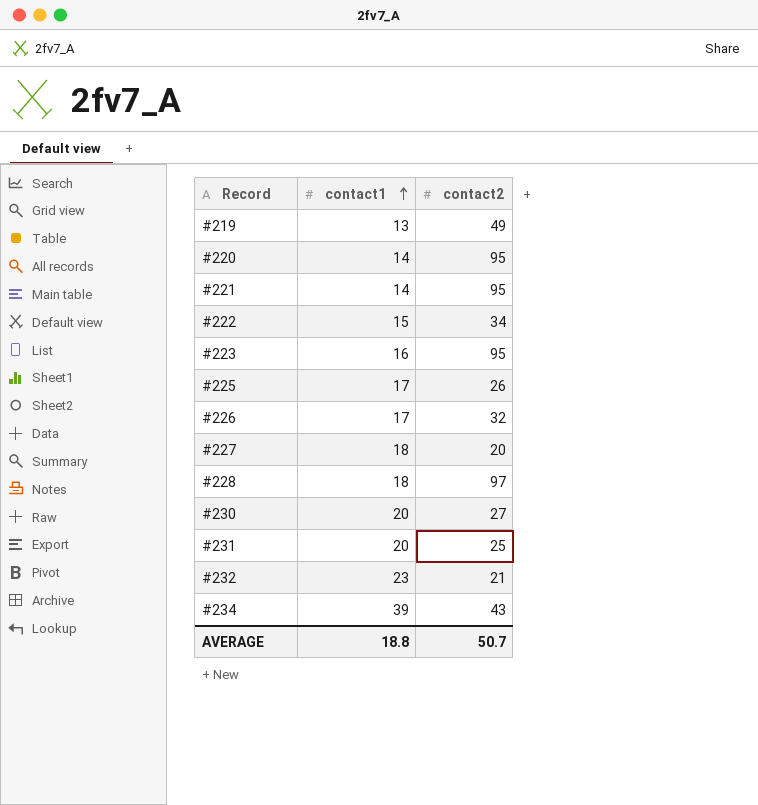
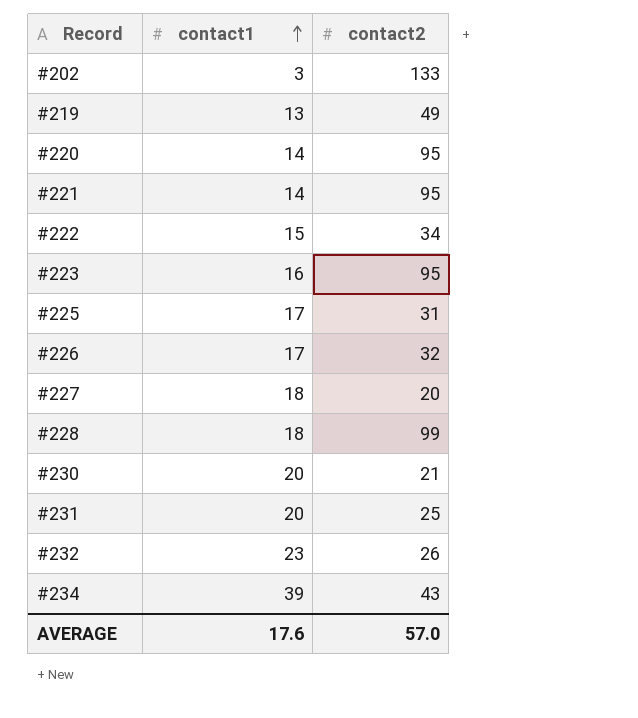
row #202: none -> 3 | 133
#225 | contact2: 26 -> 31
#228 | contact2: 97 -> 99
#230 | contact2: 27 -> 21
#232 | contact2: 21 -> 26
AVERAGE | contact1: 18.8 -> 17.6
AVERAGE | contact2: 50.7 -> 57.0

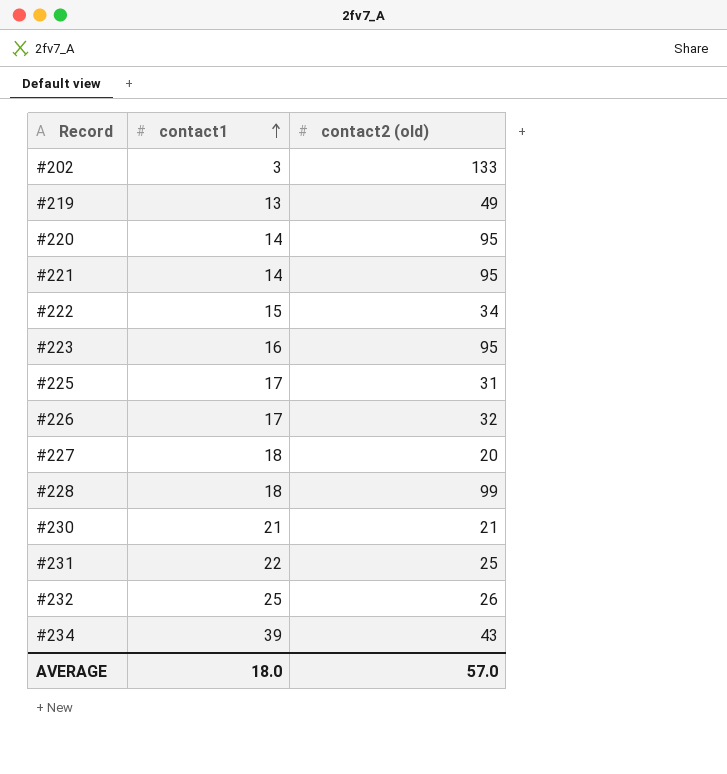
column name: contact2 -> contact2 (old)
#230 | contact1: 20 -> 21
#231 | contact1: 20 -> 22
#232 | contact1: 23 -> 25
AVERAGE | contact1: 17.6 -> 18.0

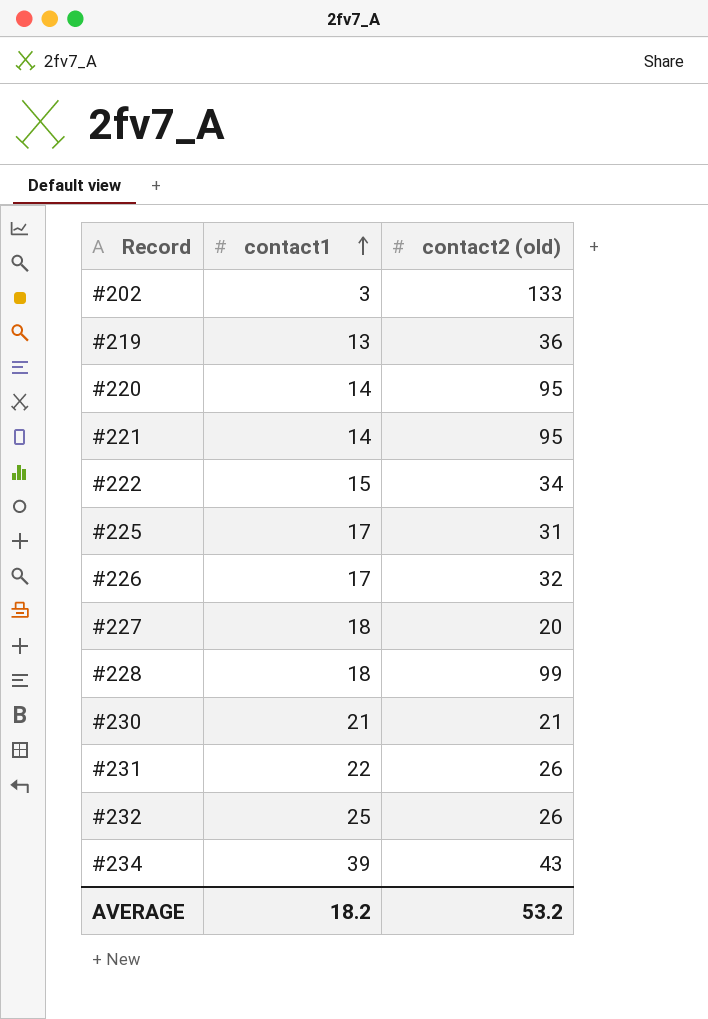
row #223: 16 | 95 -> none
#219 | contact2 (old): 49 -> 36
#231 | contact2 (old): 25 -> 26
AVERAGE | contact1: 18.0 -> 18.2
AVERAGE | contact2 (old): 57.0 -> 53.2

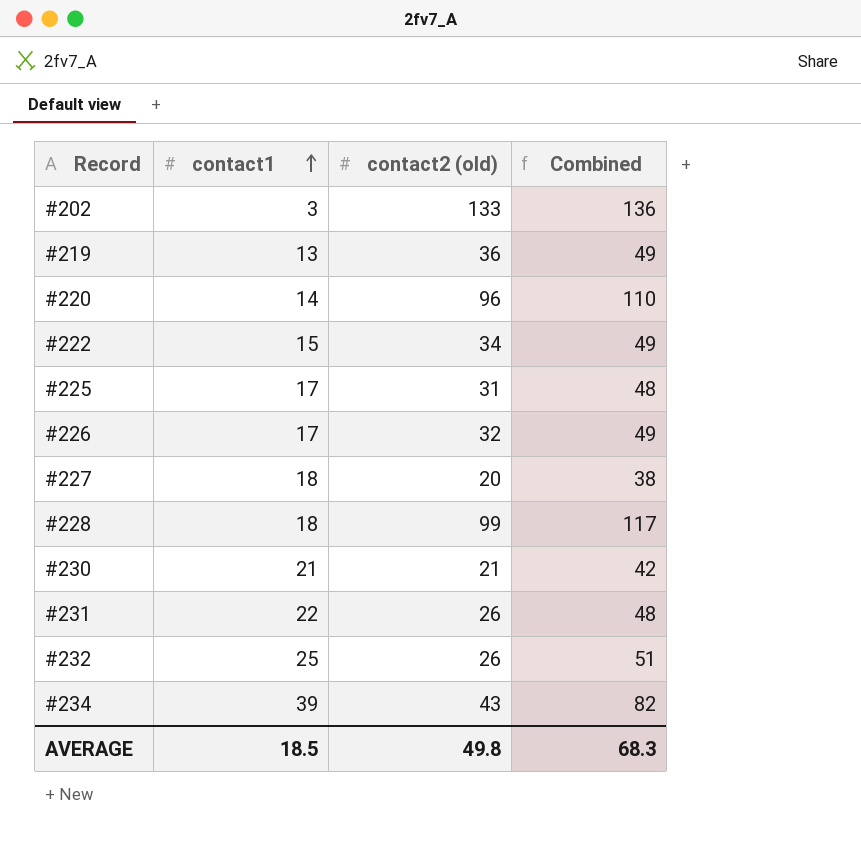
column Combined | formula: none -> [contact1] + [contact2 (old)]
row #221: 14 | 95 -> none
#220 | contact2 (old): 95 -> 96
AVERAGE | contact1: 18.2 -> 18.5
AVERAGE | contact2 (old): 53.2 -> 49.8

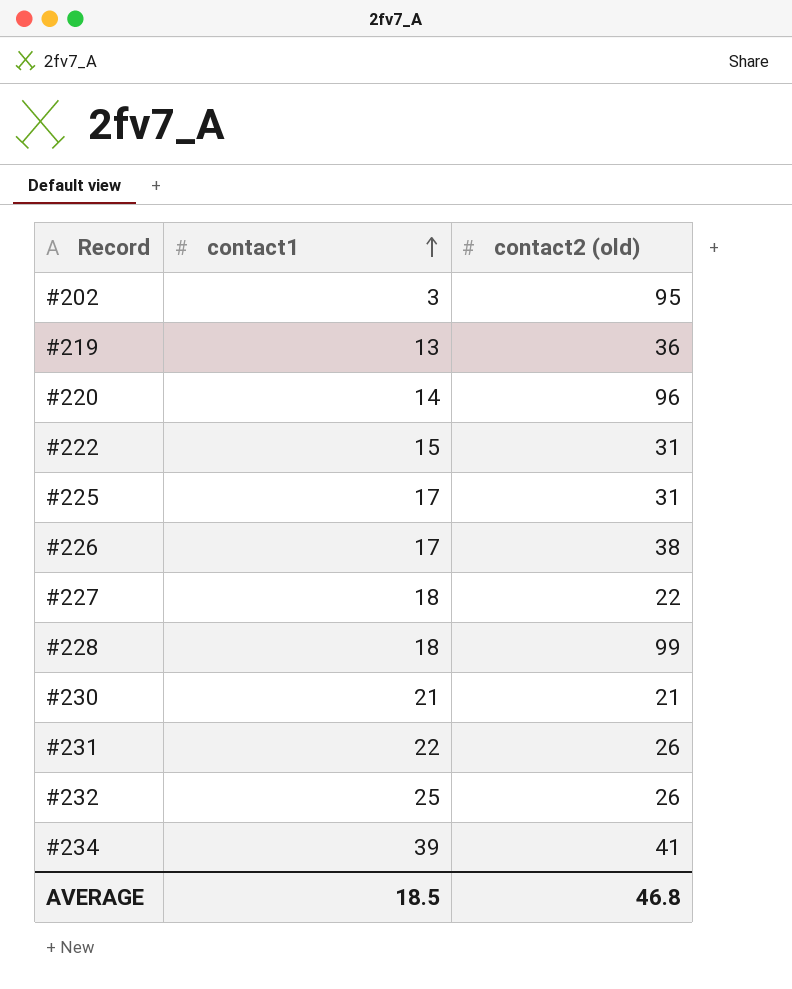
column Combined | formula: [contact1] + [contact2 (old)] -> none
#202 | contact2 (old): 133 -> 95
#222 | contact2 (old): 34 -> 31
#226 | contact2 (old): 32 -> 38
#227 | contact2 (old): 20 -> 22
#234 | contact2 (old): 43 -> 41
AVERAGE | contact2 (old): 49.8 -> 46.8

